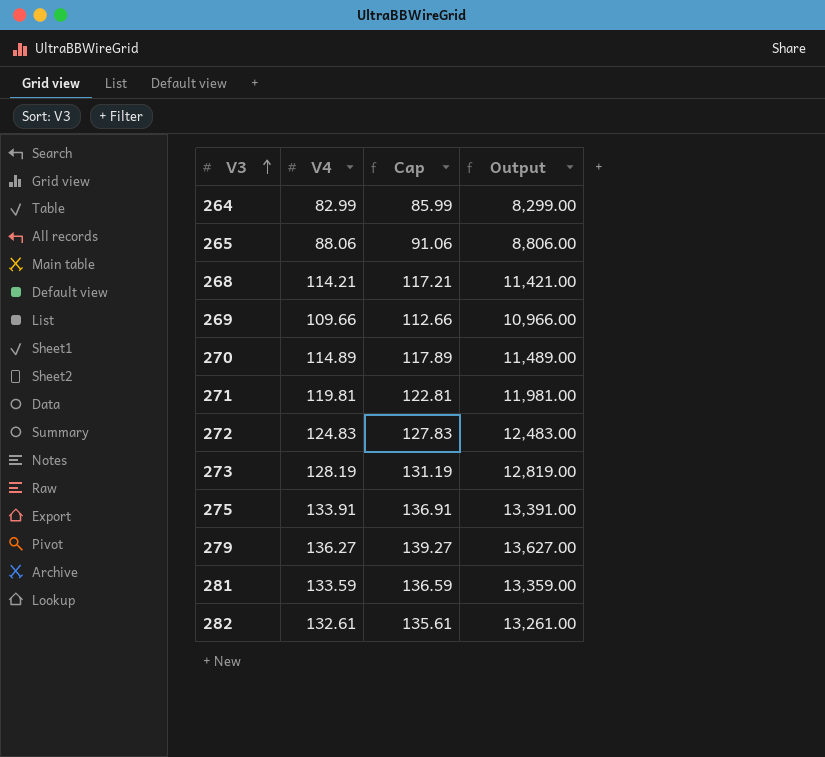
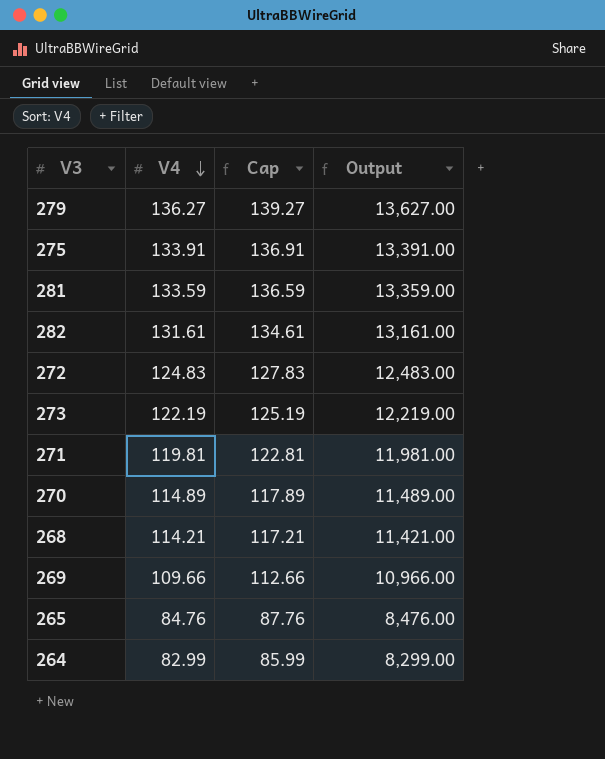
row order: V3 ascending -> V4 descending
282 | V4: 132.61 -> 131.61
282 | Cap: 135.61 -> 134.61
282 | Output: 13,261.00 -> 13,161.00
273 | V4: 128.19 -> 122.19
273 | Cap: 131.19 -> 125.19
273 | Output: 12,819.00 -> 12,219.00
265 | V4: 88.06 -> 84.76
265 | Cap: 91.06 -> 87.76
265 | Output: 8,806.00 -> 8,476.00

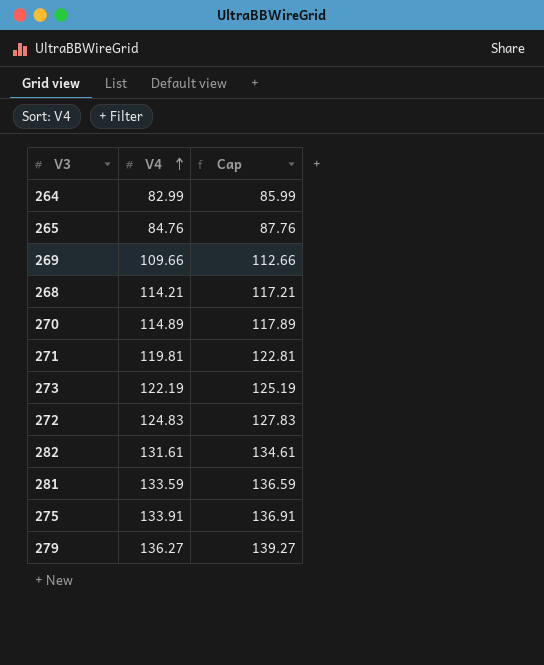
row order: V4 descending -> V4 ascending
column Output | formula: [V4] * 100 -> none

